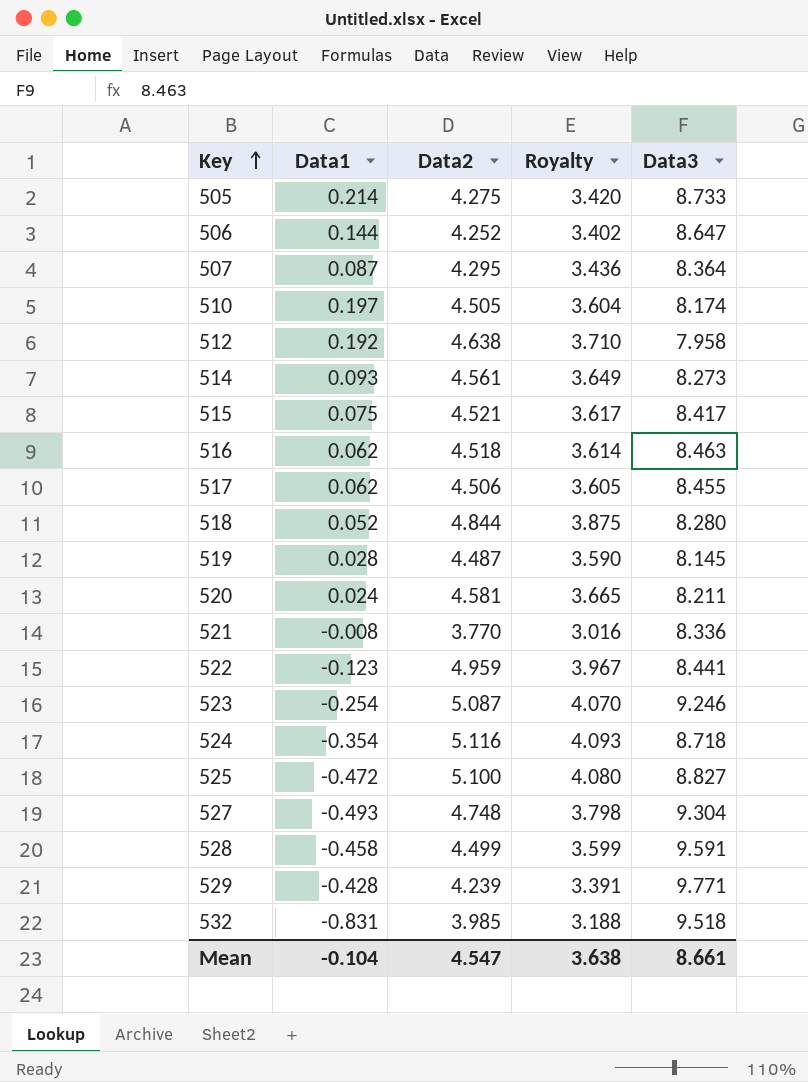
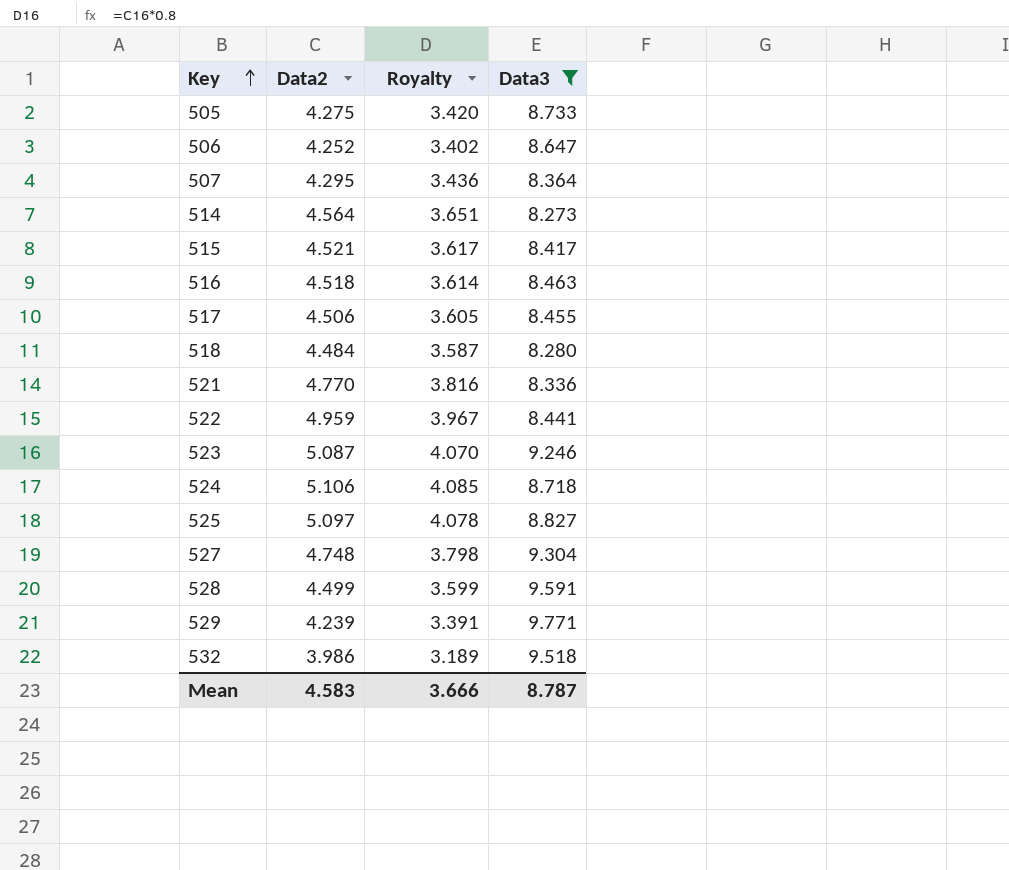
filter: none -> Data3 >= 8.273
column Data1 | position: 2 -> none
514 | Data2: 4.561 -> 4.564
514 | Royalty: 3.649 -> 3.651
518 | Data2: 4.844 -> 4.484
518 | Royalty: 3.875 -> 3.587
521 | Data2: 3.770 -> 4.770
521 | Royalty: 3.016 -> 3.816
524 | Data2: 5.116 -> 5.106
524 | Royalty: 4.093 -> 4.085
525 | Data2: 5.100 -> 5.097
525 | Royalty: 4.080 -> 4.078
532 | Data2: 3.985 -> 3.986
532 | Royalty: 3.188 -> 3.189
Mean | Data2: 4.547 -> 4.583
Mean | Royalty: 3.638 -> 3.666
Mean | Data3: 8.661 -> 8.787

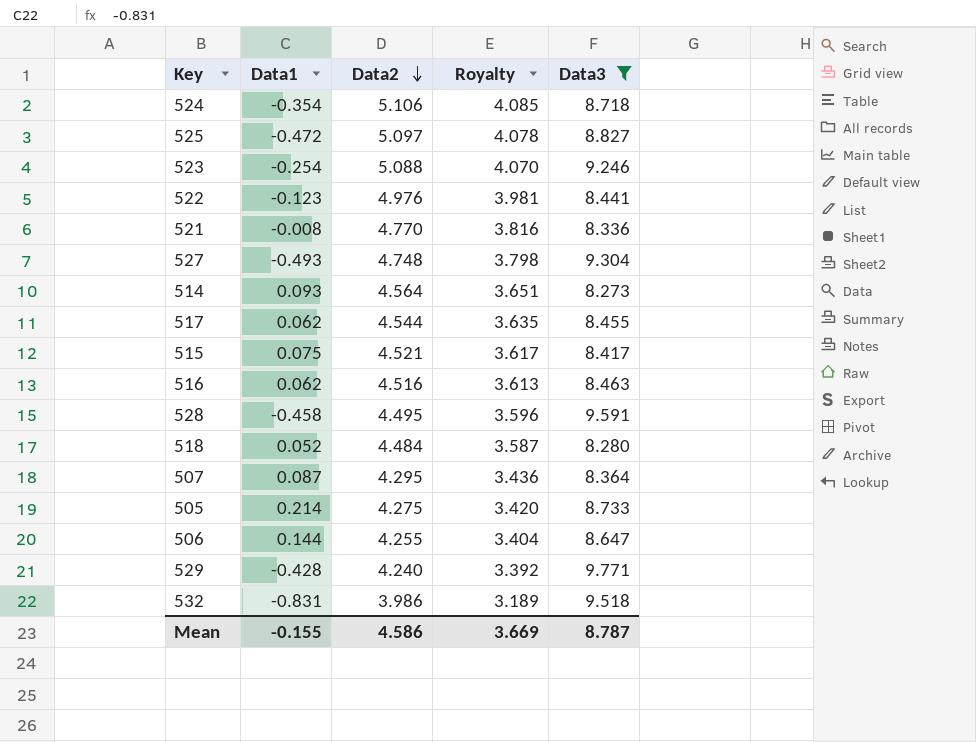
row order: Key ascending -> Data2 descending
column Data1 | position: none -> 2
523 | Data2: 5.087 -> 5.088
522 | Data2: 4.959 -> 4.976
522 | Royalty: 3.967 -> 3.981
517 | Data2: 4.506 -> 4.544
517 | Royalty: 3.605 -> 3.635
516 | Data2: 4.518 -> 4.516
516 | Royalty: 3.614 -> 3.613
528 | Data2: 4.499 -> 4.495
528 | Royalty: 3.599 -> 3.596
506 | Data2: 4.252 -> 4.255
506 | Royalty: 3.402 -> 3.404
529 | Data2: 4.239 -> 4.240
529 | Royalty: 3.391 -> 3.392
Mean | Data2: 4.583 -> 4.586
Mean | Royalty: 3.666 -> 3.669

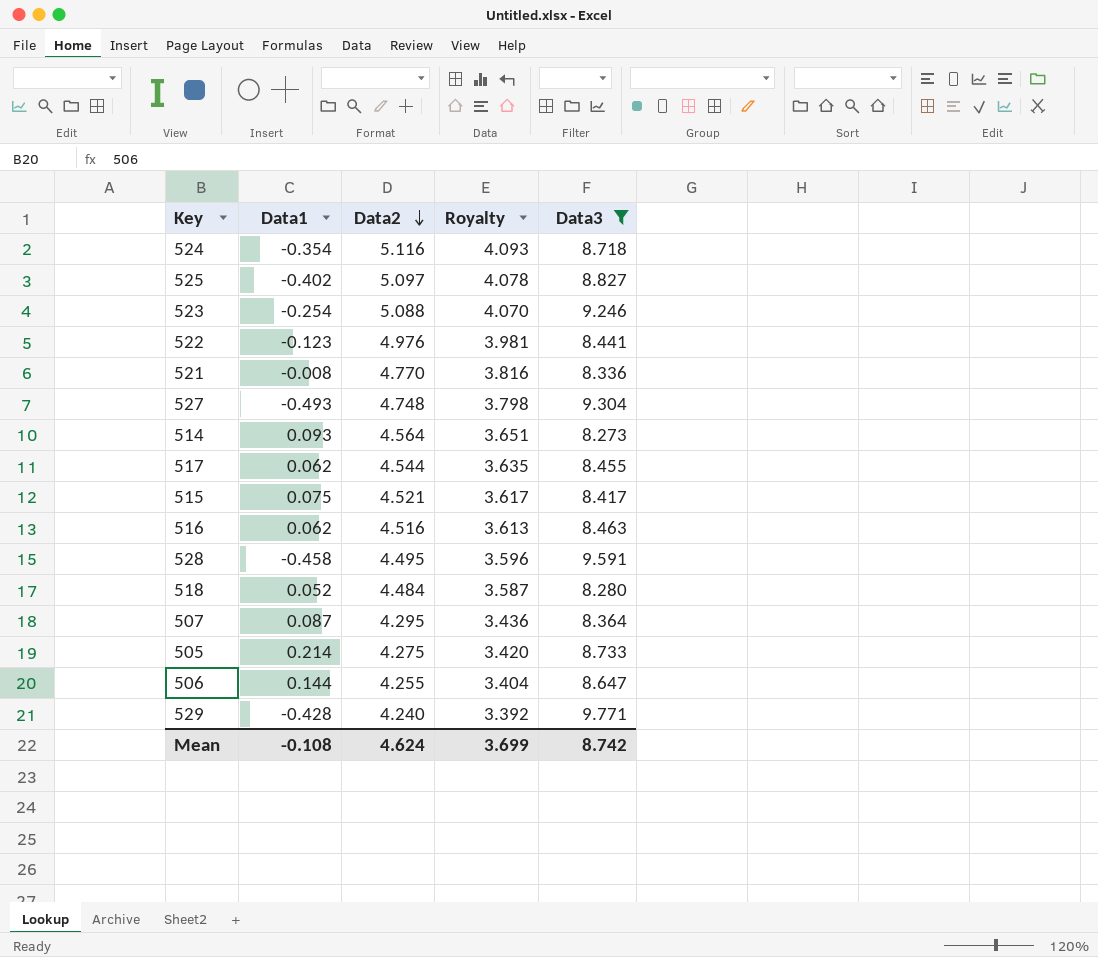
row 532: -0.831 | 3.986 | 3.189 | 9.518 -> none
524 | Data2: 5.106 -> 5.116
524 | Royalty: 4.085 -> 4.093
525 | Data1: -0.472 -> -0.402
Mean | Data1: -0.155 -> -0.108
Mean | Data2: 4.586 -> 4.624
Mean | Royalty: 3.669 -> 3.699
Mean | Data3: 8.787 -> 8.742

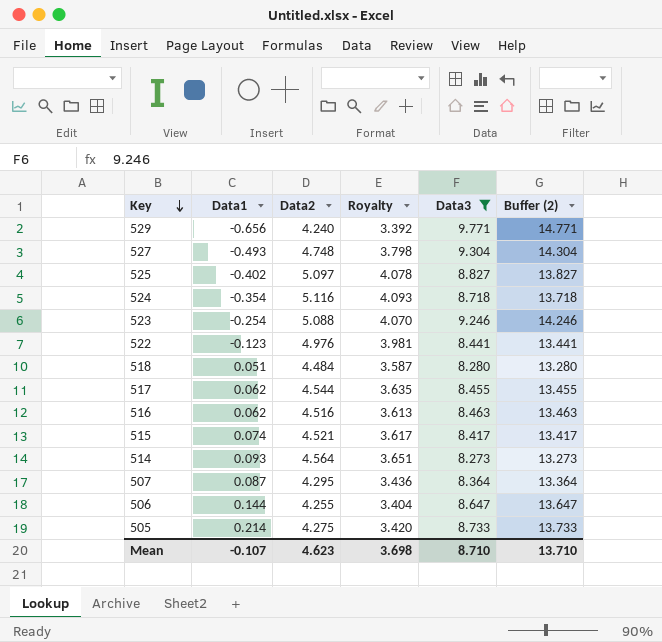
row order: Data2 descending -> Key descending
column Buffer (2) | formula: none -> [Data3] + 5
row 521: -0.008 | 4.770 | 3.816 | 8.336 -> none
row 528: -0.458 | 4.495 | 3.596 | 9.591 -> none
529 | Data1: -0.428 -> -0.656
518 | Data1: 0.052 -> 0.051
515 | Data1: 0.075 -> 0.074
Mean | Data1: -0.108 -> -0.107
Mean | Data2: 4.624 -> 4.623
Mean | Royalty: 3.699 -> 3.698
Mean | Data3: 8.742 -> 8.710

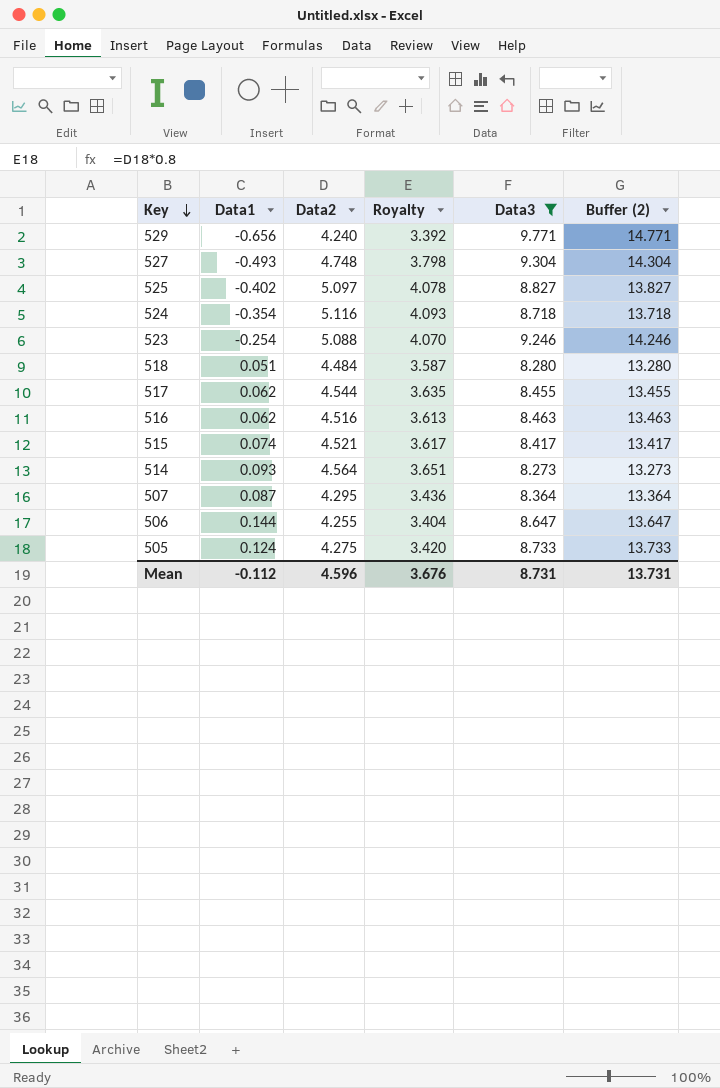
row 522: -0.123 | 4.976 | 3.981 | 8.441 | 13.441 -> none
505 | Data1: 0.214 -> 0.124
Mean | Data1: -0.107 -> -0.112
Mean | Data2: 4.623 -> 4.596
Mean | Royalty: 3.698 -> 3.676
Mean | Data3: 8.710 -> 8.731
Mean | Buffer (2): 13.710 -> 13.731

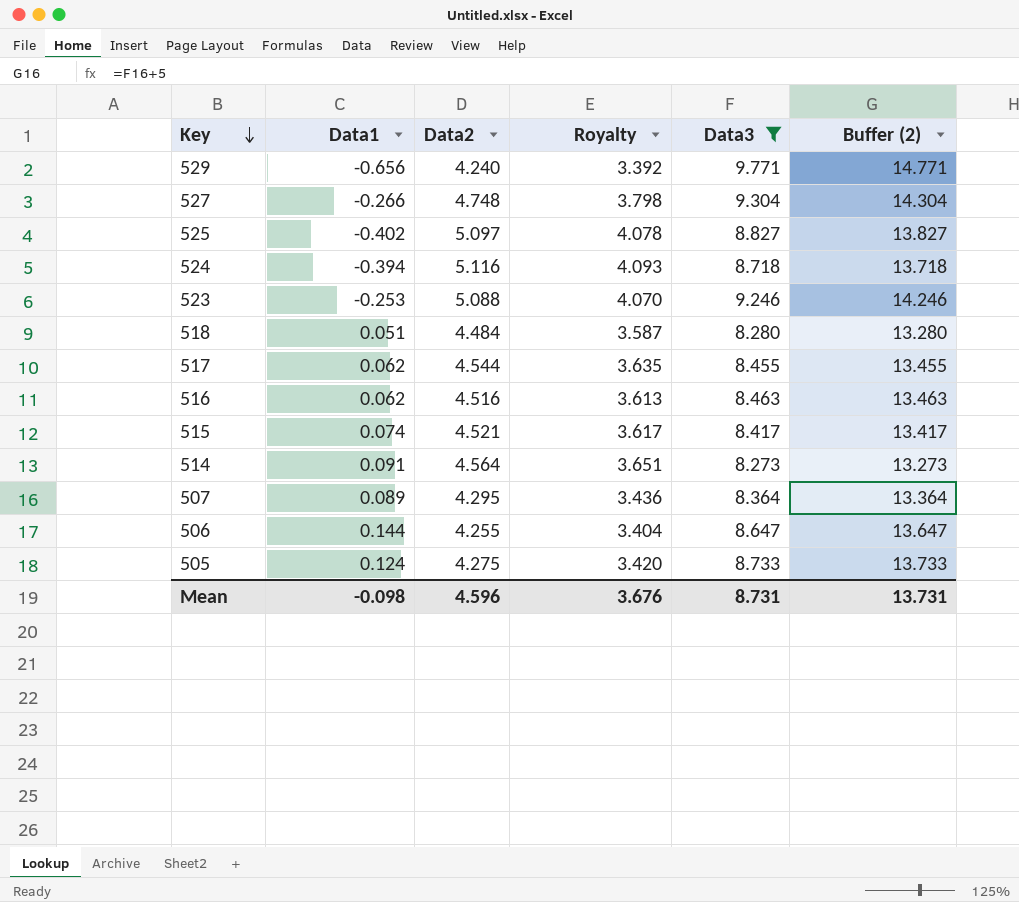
527 | Data1: -0.493 -> -0.266
524 | Data1: -0.354 -> -0.394
523 | Data1: -0.254 -> -0.253
514 | Data1: 0.093 -> 0.091
507 | Data1: 0.087 -> 0.089
Mean | Data1: -0.112 -> -0.098

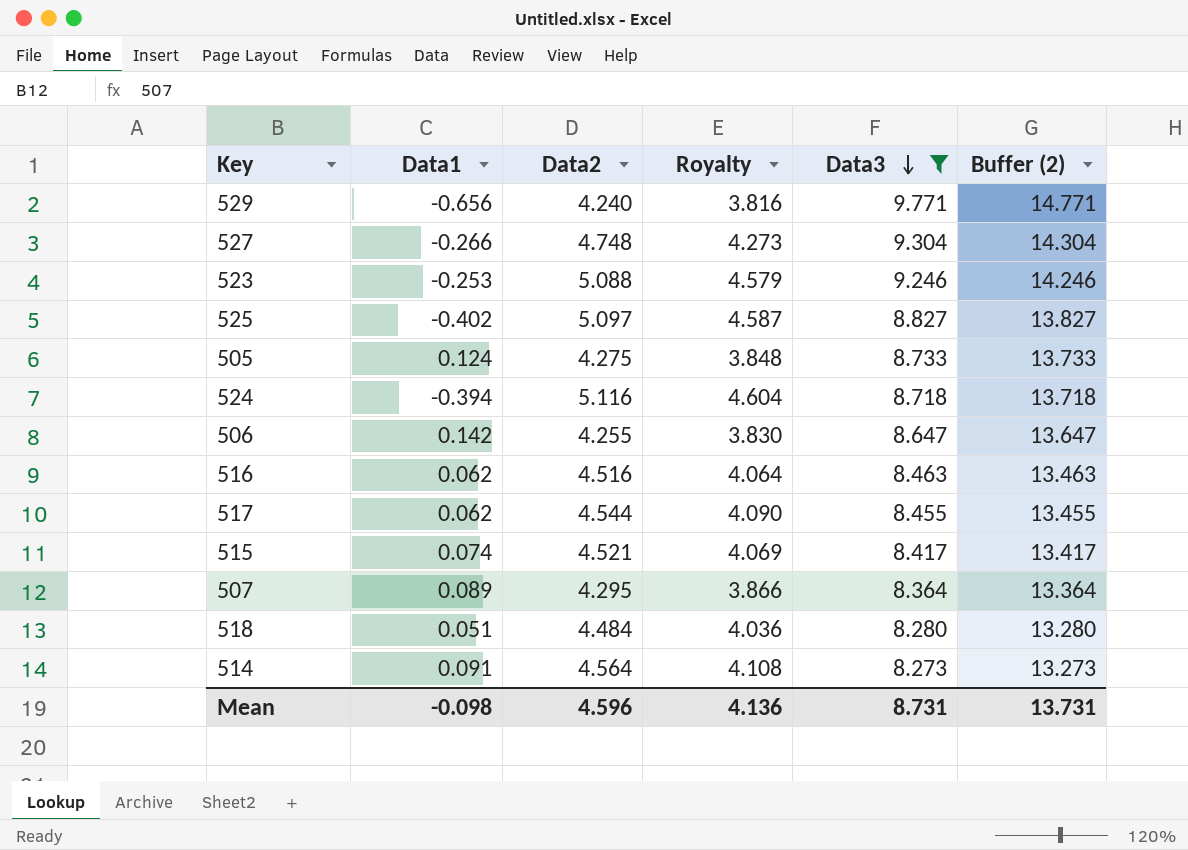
row order: Key descending -> Data3 descending
column Royalty | formula: [Data2] * 0.8 -> [Data2] * 0.9
506 | Data1: 0.144 -> 0.142
Mean | Royalty: 3.676 -> 4.136

